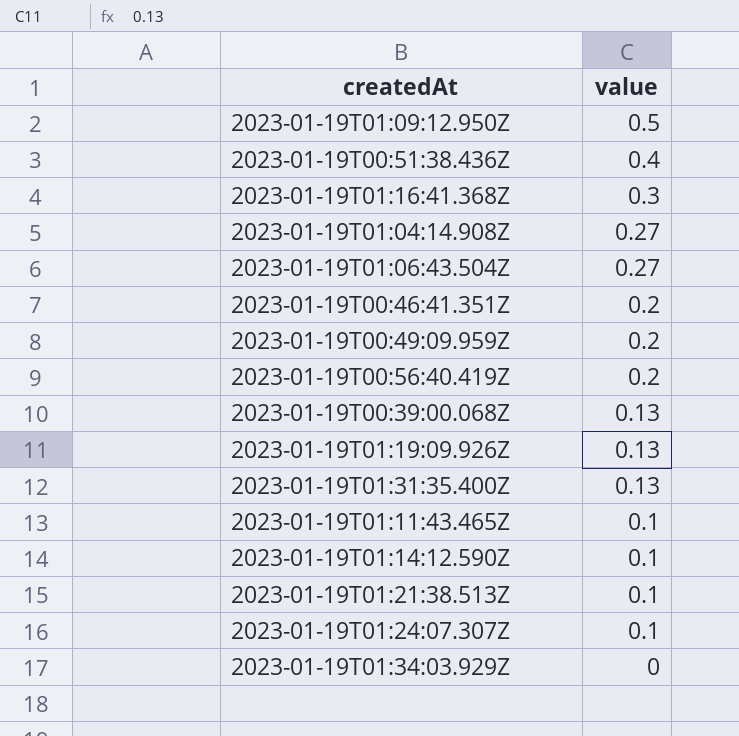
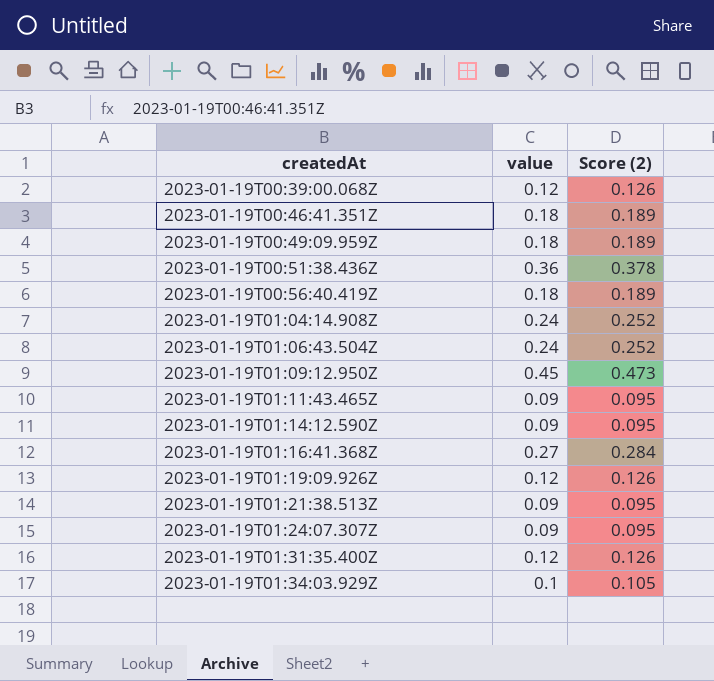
row order: value descending -> createdAt ascending
column Score (2) | formula: none -> [value] * 1.05
2023-01-19T00:39:00.068Z | value: 0.13 -> 0.12
2023-01-19T00:46:41.351Z | value: 0.2 -> 0.18
2023-01-19T00:49:09.959Z | value: 0.2 -> 0.18
2023-01-19T00:51:38.436Z | value: 0.4 -> 0.36
2023-01-19T00:56:40.419Z | value: 0.2 -> 0.18
2023-01-19T01:04:14.908Z | value: 0.27 -> 0.24
2023-01-19T01:06:43.504Z | value: 0.27 -> 0.24
2023-01-19T01:09:12.950Z | value: 0.5 -> 0.45
2023-01-19T01:11:43.465Z | value: 0.1 -> 0.09
2023-01-19T01:14:12.590Z | value: 0.1 -> 0.09
2023-01-19T01:16:41.368Z | value: 0.3 -> 0.27
2023-01-19T01:19:09.926Z | value: 0.13 -> 0.12
2023-01-19T01:21:38.513Z | value: 0.1 -> 0.09
2023-01-19T01:24:07.307Z | value: 0.1 -> 0.09
2023-01-19T01:31:35.400Z | value: 0.13 -> 0.12
2023-01-19T01:34:03.929Z | value: 0 -> 0.1

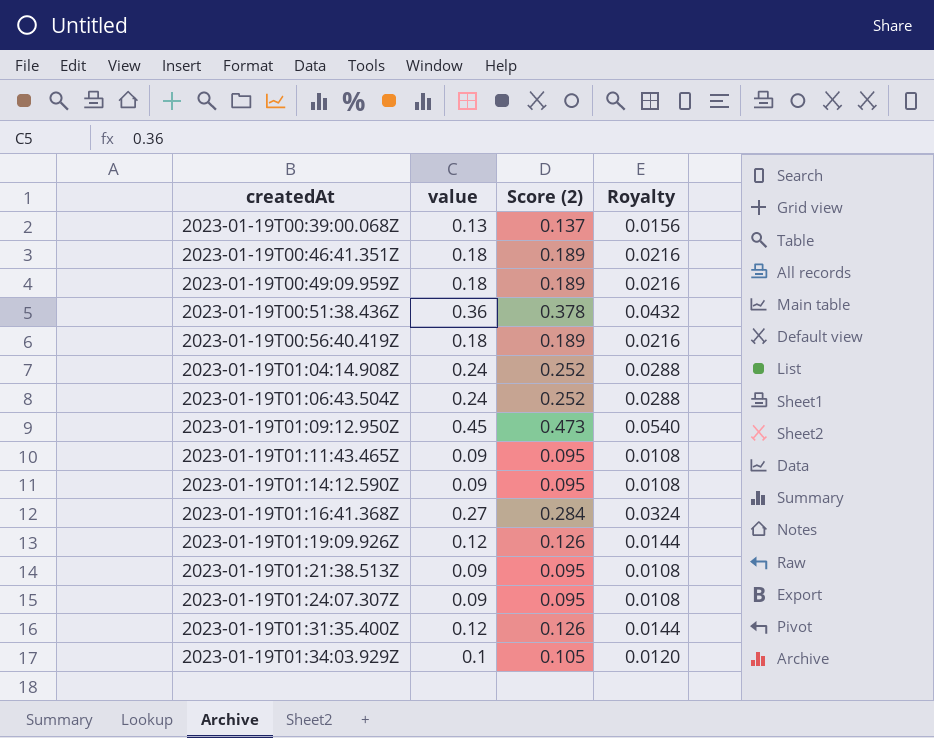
column Royalty | formula: none -> [value] * 0.12
2023-01-19T00:39:00.068Z | value: 0.12 -> 0.13
2023-01-19T00:39:00.068Z | Score (2): 0.126 -> 0.137

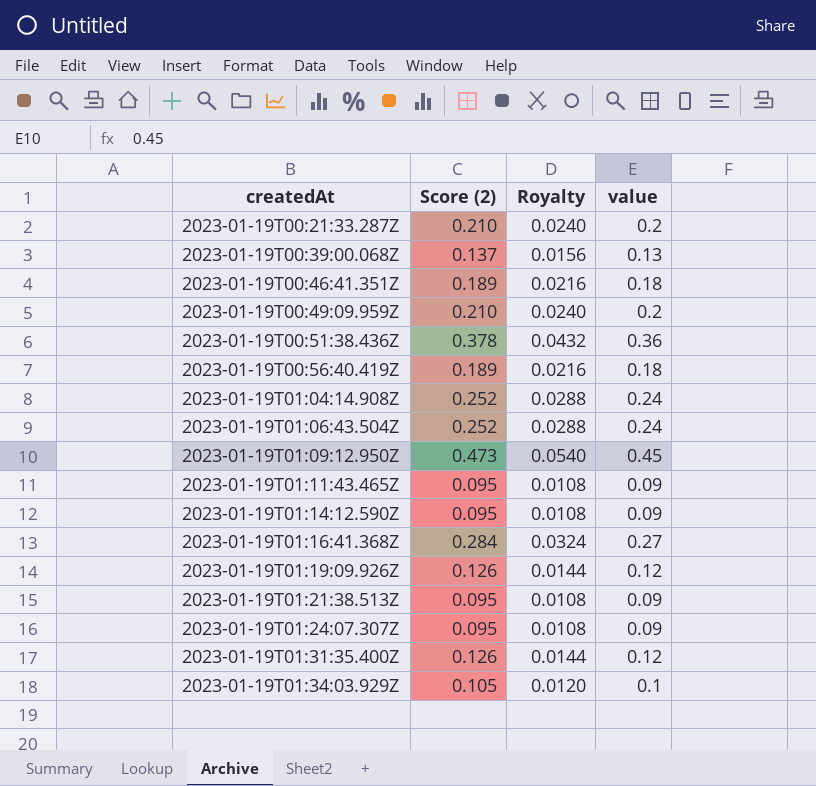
column value | position: 2 -> 4
row 2023-01-19T00:21:33.287Z: none -> 0.210 | 0.0240 | 0.2
2023-01-19T00:49:09.959Z | Score (2): 0.189 -> 0.210
2023-01-19T00:49:09.959Z | Royalty: 0.0216 -> 0.0240
2023-01-19T00:49:09.959Z | value: 0.18 -> 0.2

